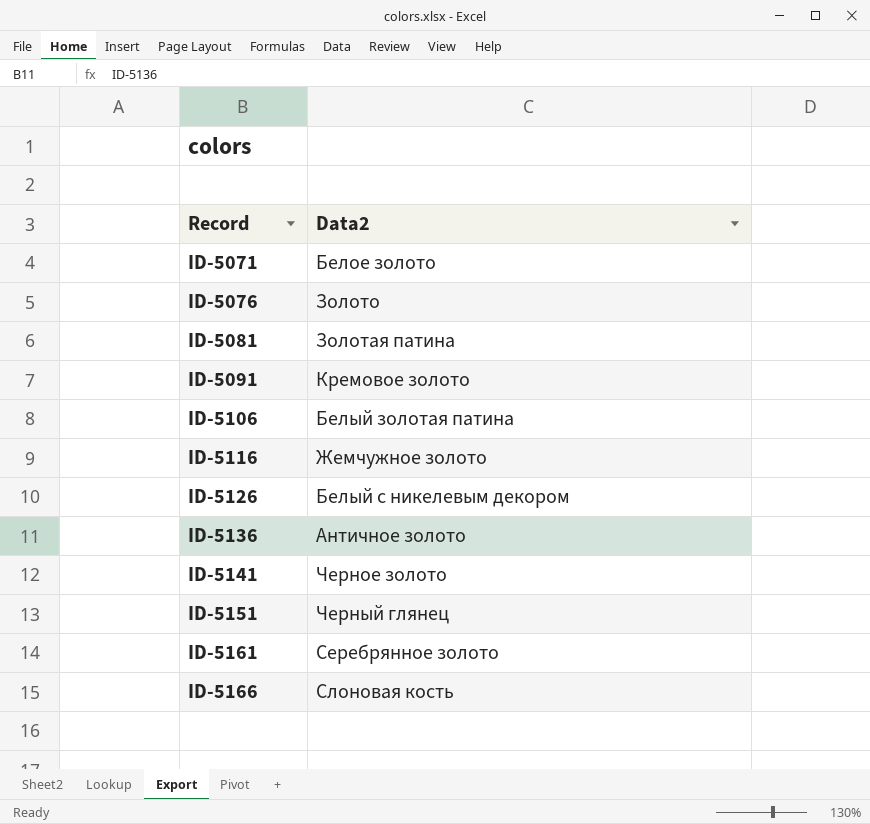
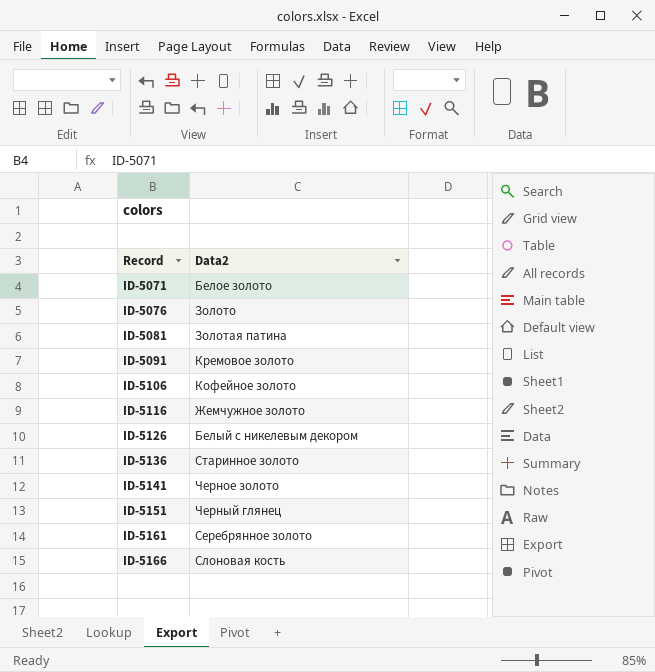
ID-5106 | Data2: Белый золотая патина -> Кофейное золото
ID-5136 | Data2: Античное золото -> Старинное золото

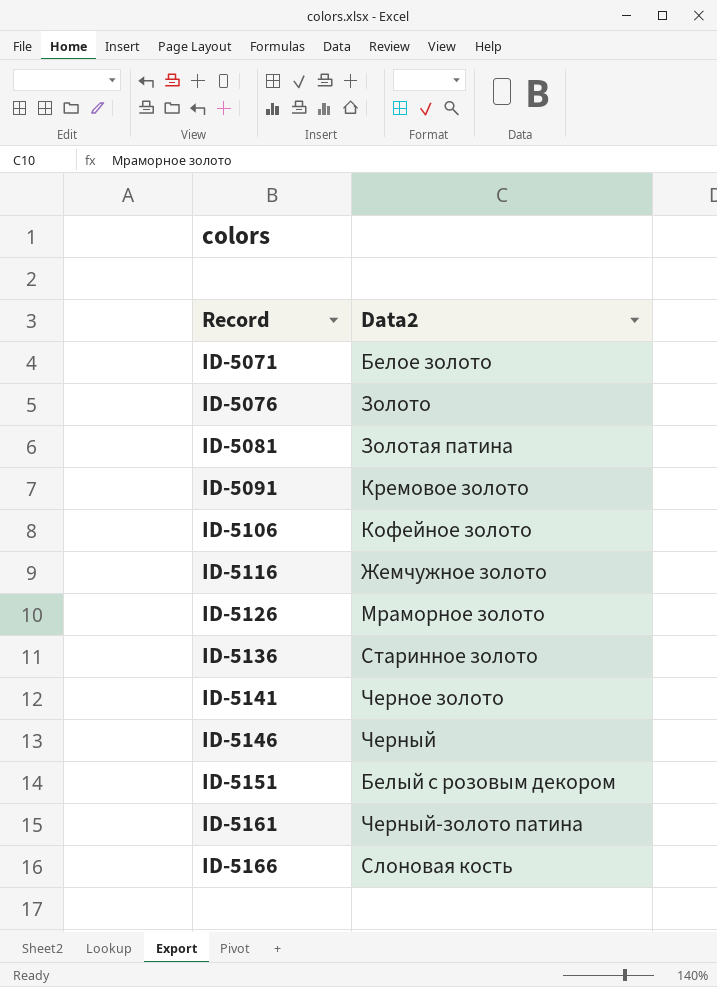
ID-5126 | Data2: Белый с никелевым декором -> Мраморное золото
row ID-5146: none -> Черный
ID-5151 | Data2: Черный глянец -> Белый с розовым декором
ID-5161 | Data2: Серебрянное золото -> Черный-золото патина

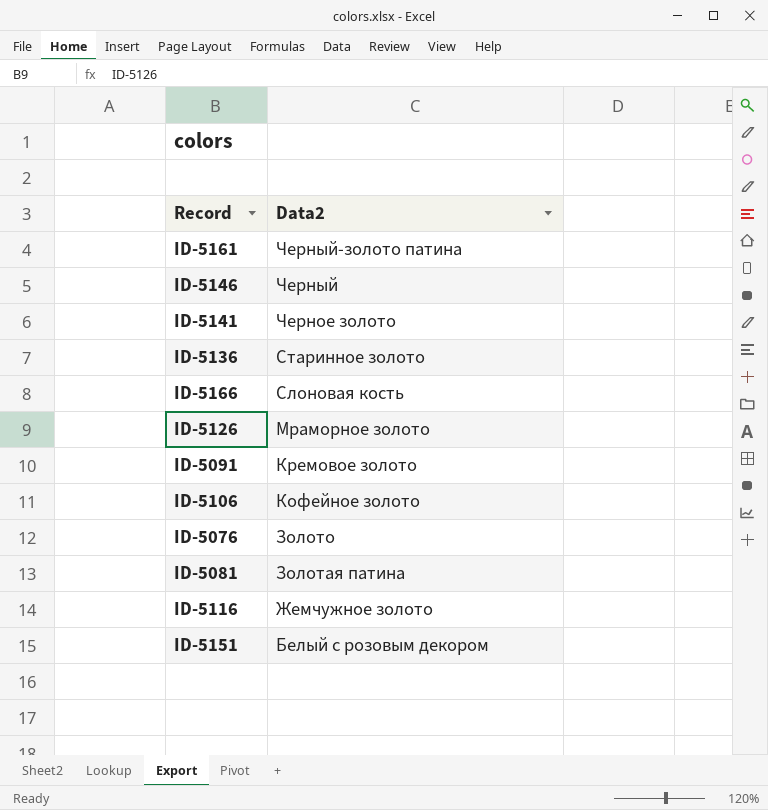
row order: Record ascending -> Data2 descending
row ID-5071: Белое золото -> none

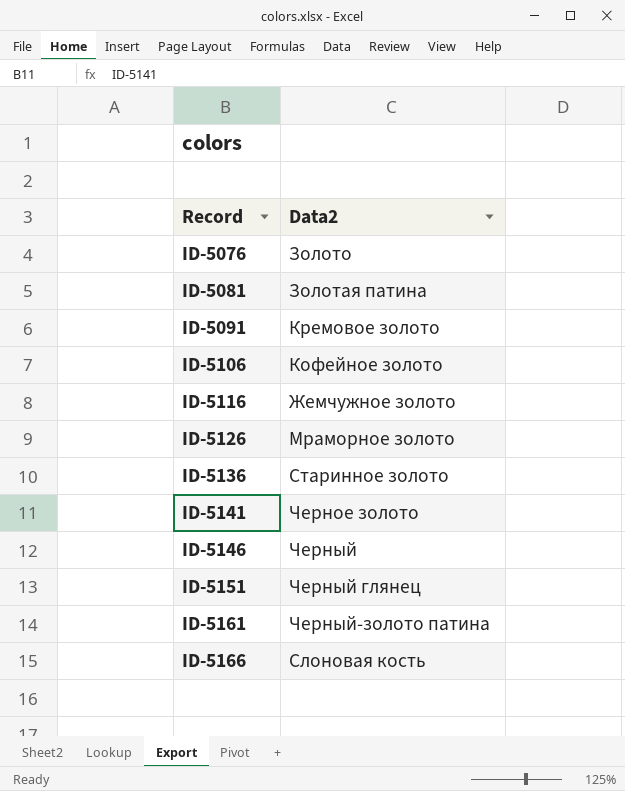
row order: Data2 descending -> Record ascending
ID-5151 | Data2: Белый с розовым декором -> Черный глянец

